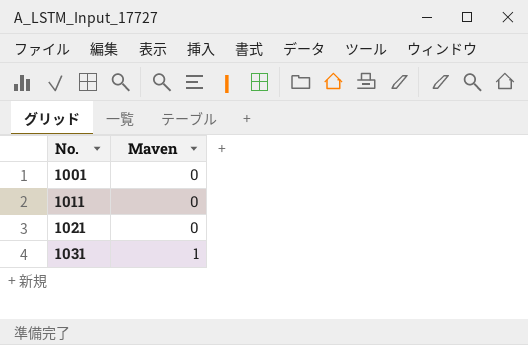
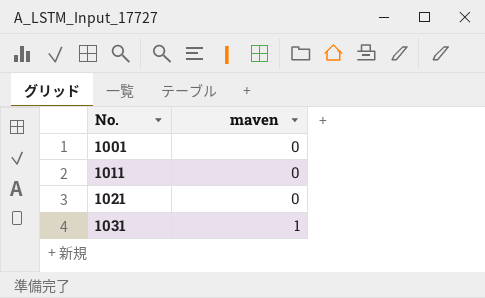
column name: Maven -> maven

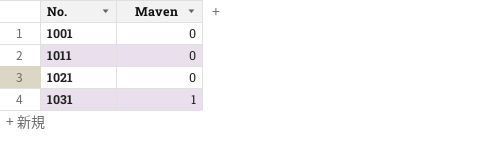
column name: maven -> Maven

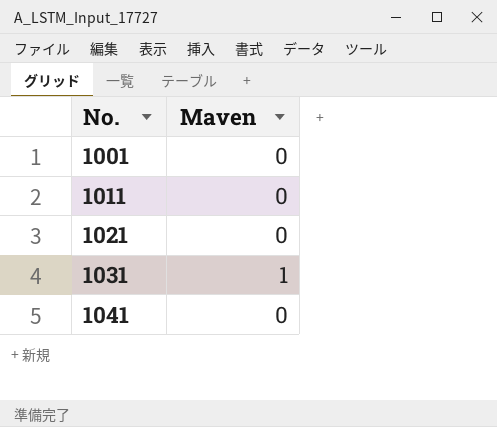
row 1041: none -> 0

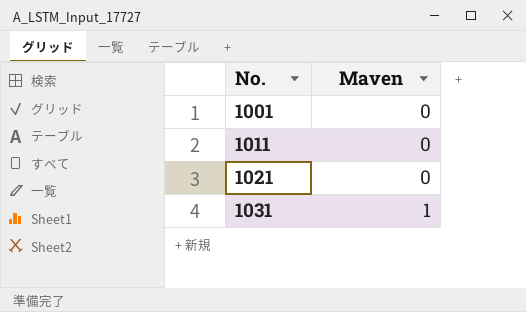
row 1041: 0 -> none

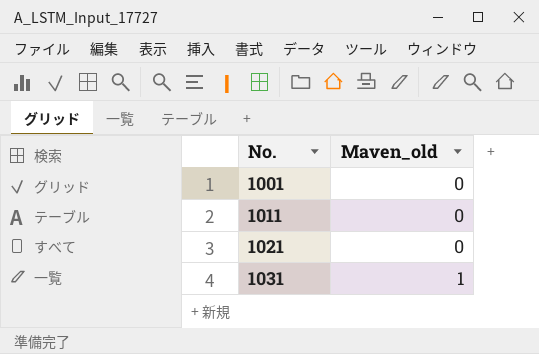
column name: Maven -> Maven_old

